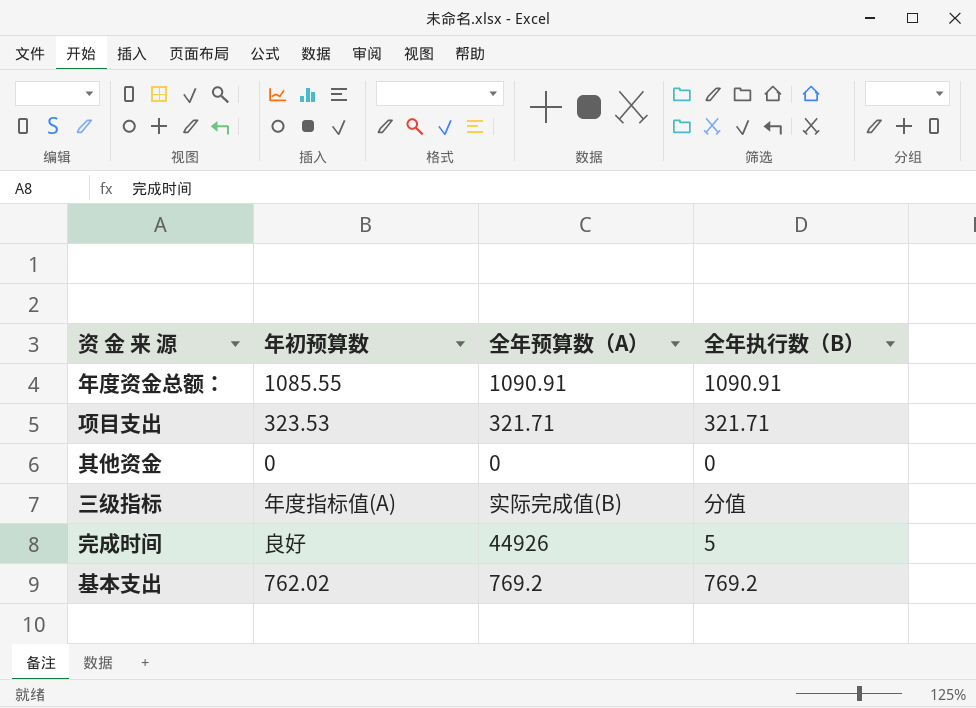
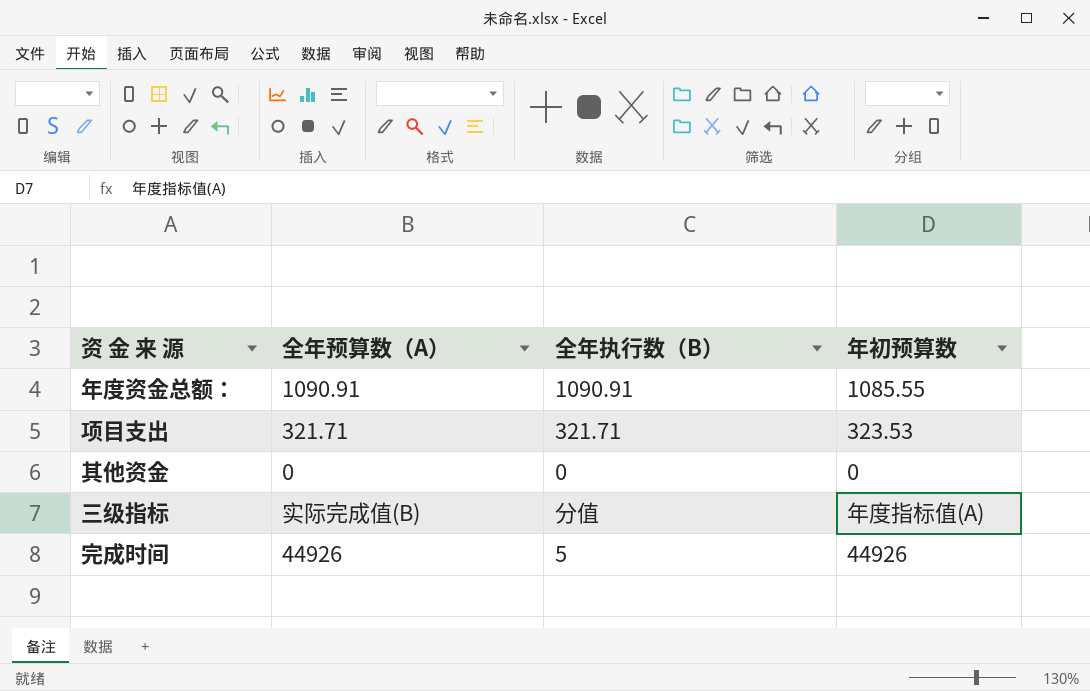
column 年初预算数 | position: 2 -> 4
row 基本支出: 762.02 | 769.2 | 769.2 -> none
完成时间 | 年初预算数: 良好 -> 44926

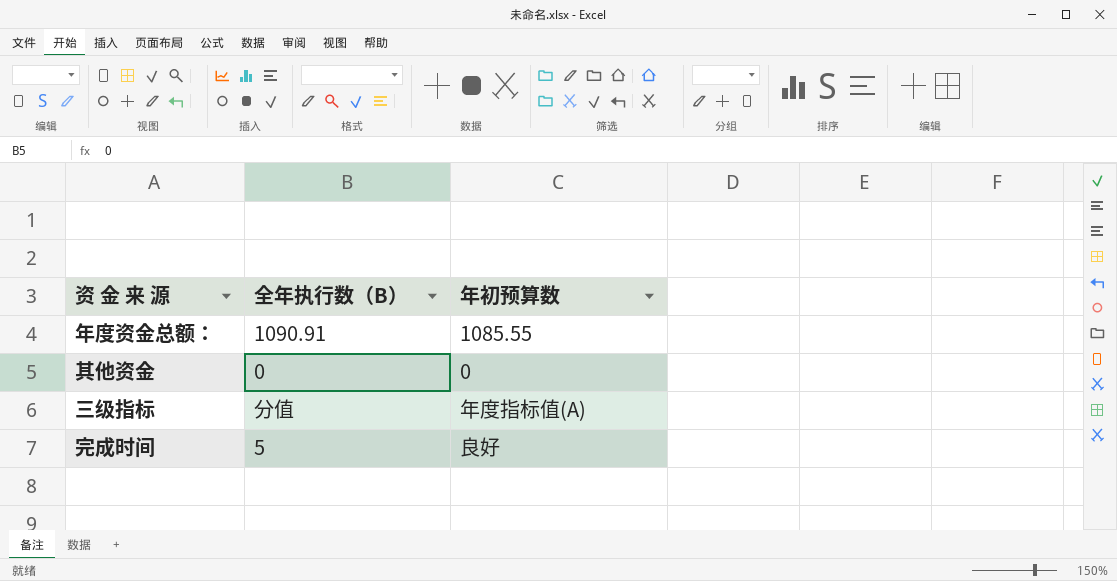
column 全年预算数（A） | position: 2 -> none
row 项目支出: 321.71 | 321.71 | 323.53 -> none
完成时间 | 年初预算数: 44926 -> 良好

